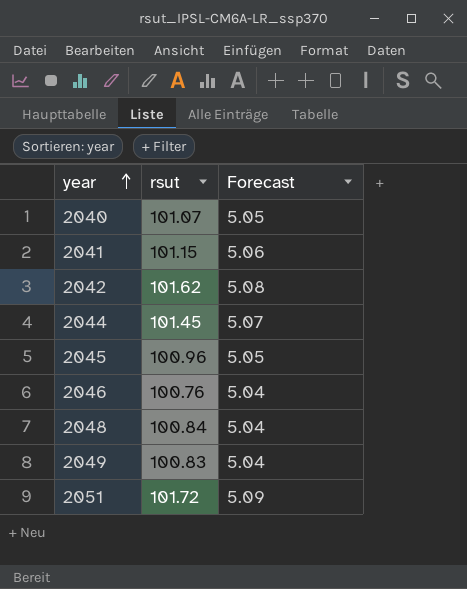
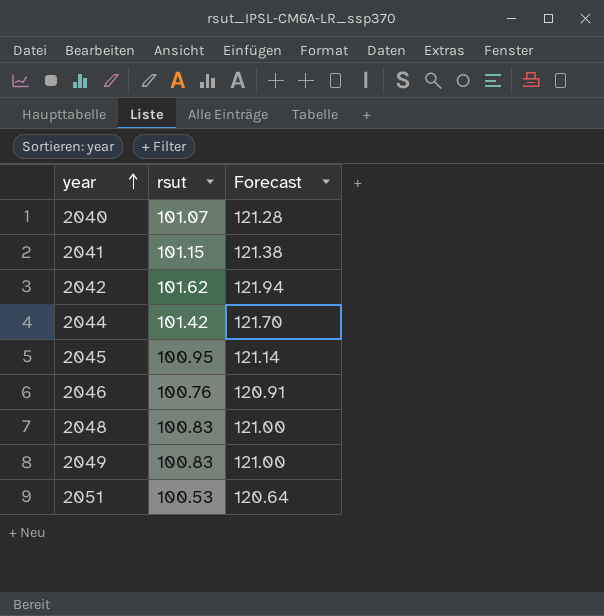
column Forecast | formula: [rsut] * 0.05 -> [rsut] * 1.2
2044 | rsut: 101.45 -> 101.42
2045 | rsut: 100.96 -> 100.95
2048 | rsut: 100.84 -> 100.83
2051 | rsut: 101.72 -> 100.53

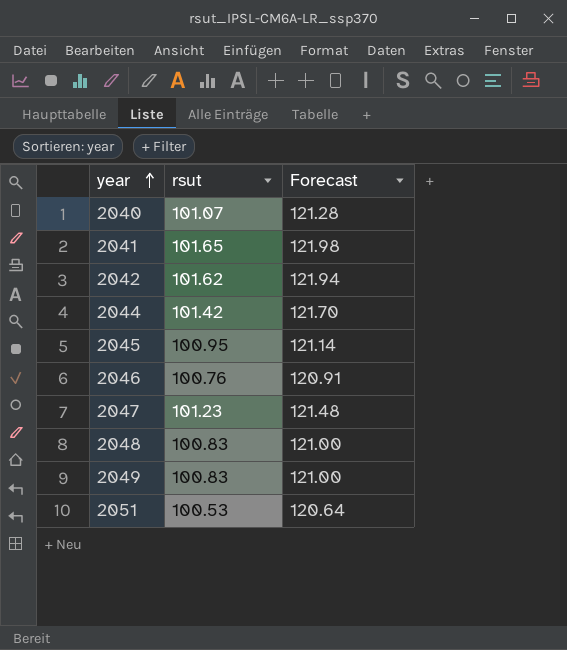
2041 | rsut: 101.15 -> 101.65
2041 | Forecast: 121.38 -> 121.98
row 2047: none -> 101.23 | 121.48

